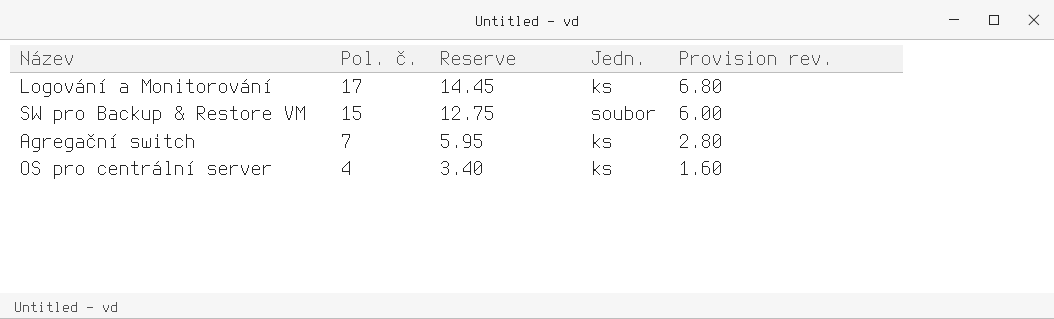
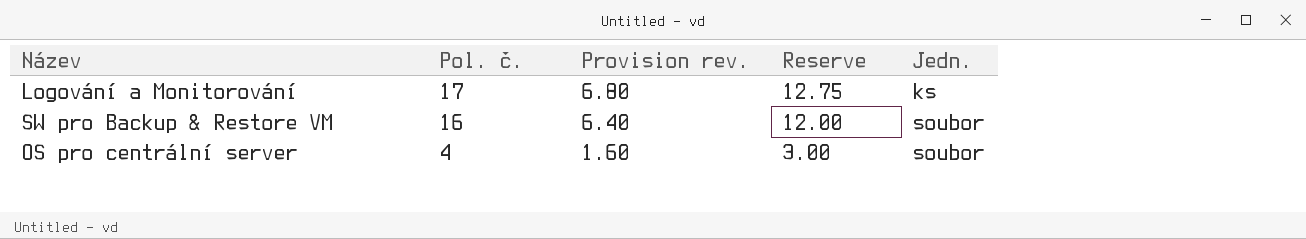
column Provision rev. | position: 5 -> 3
column Reserve | formula: [Pol. č.] * 0.85 -> [Pol. č.] * 0.75
row Agregační switch: 7 | 5.95 | ks | 2.80 -> none
SW pro Backup & Restore VM | Pol. č.: 15 -> 16
SW pro Backup & Restore VM | Provision rev.: 6.00 -> 6.40
OS pro centrální server | Jedn.: ks -> soubor

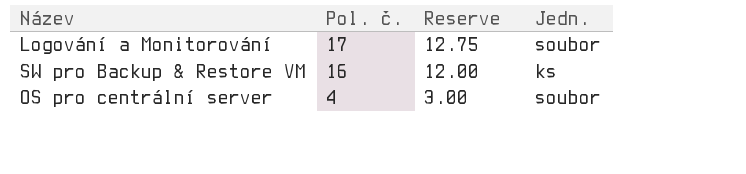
column Provision rev. | formula: [Pol. č.] * 0.4 -> none
Logování a Monitorování | Jedn.: ks -> soubor
SW pro Backup & Restore VM | Jedn.: soubor -> ks

